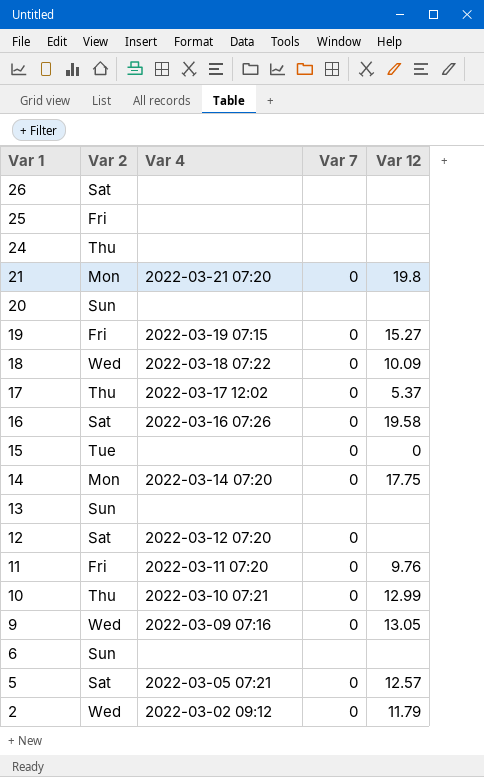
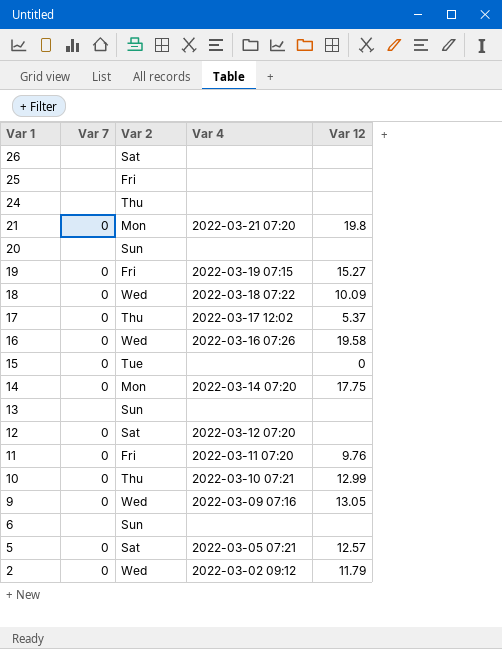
column Var 7 | position: 4 -> 2
16 | Var 2: Sat -> Wed

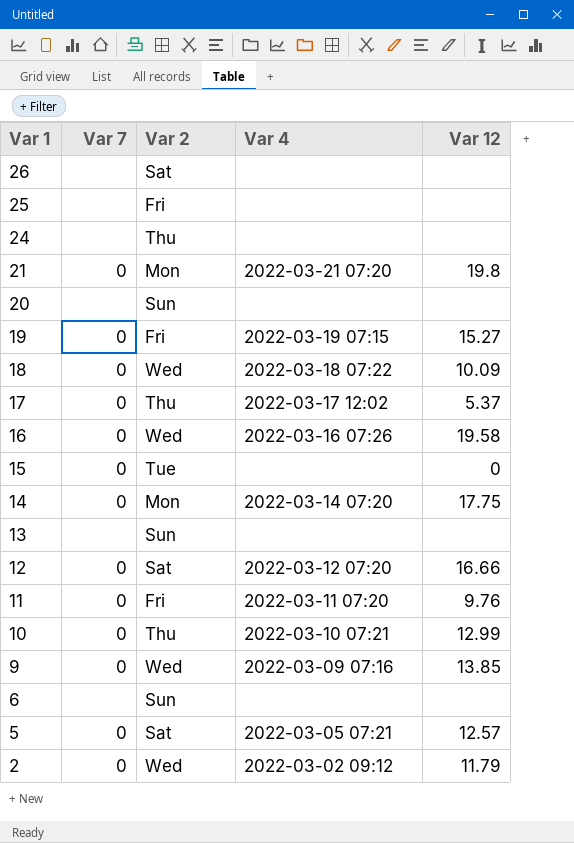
12 | Var 12: none -> 16.66
9 | Var 12: 13.05 -> 13.85

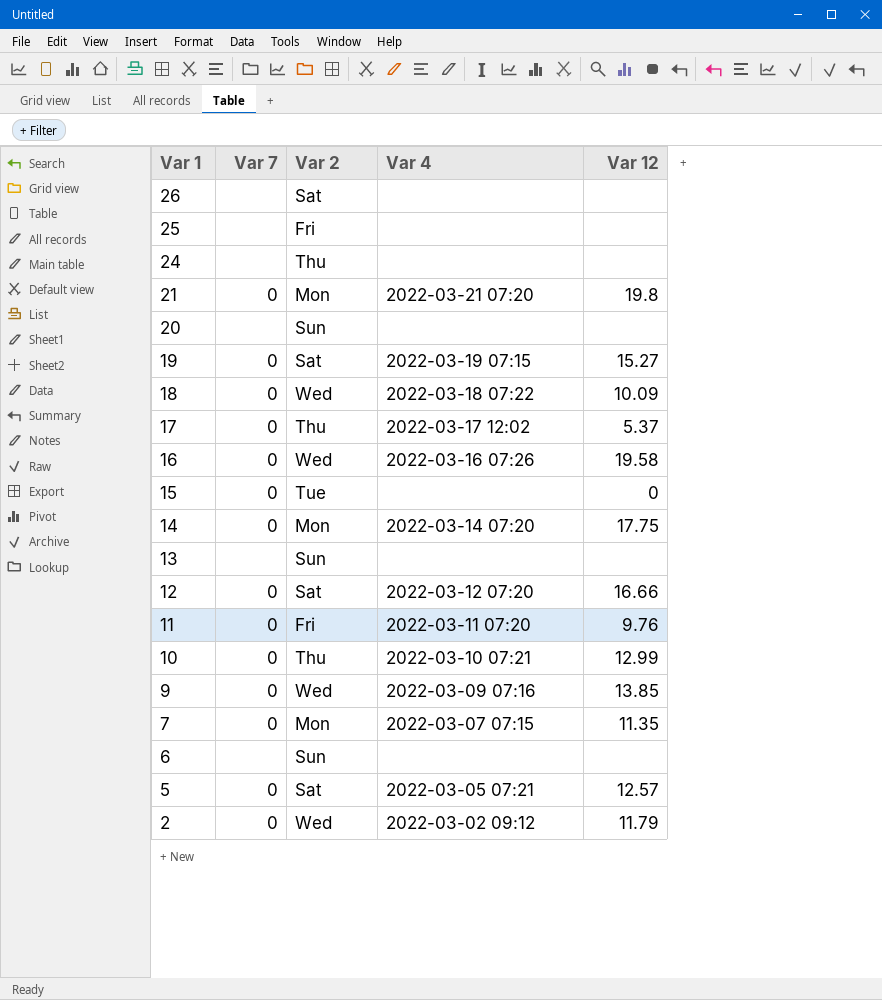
19 | Var 2: Fri -> Sat
row 7: none -> 0 | Mon | 2022-03-07 07:15 | 11.35

